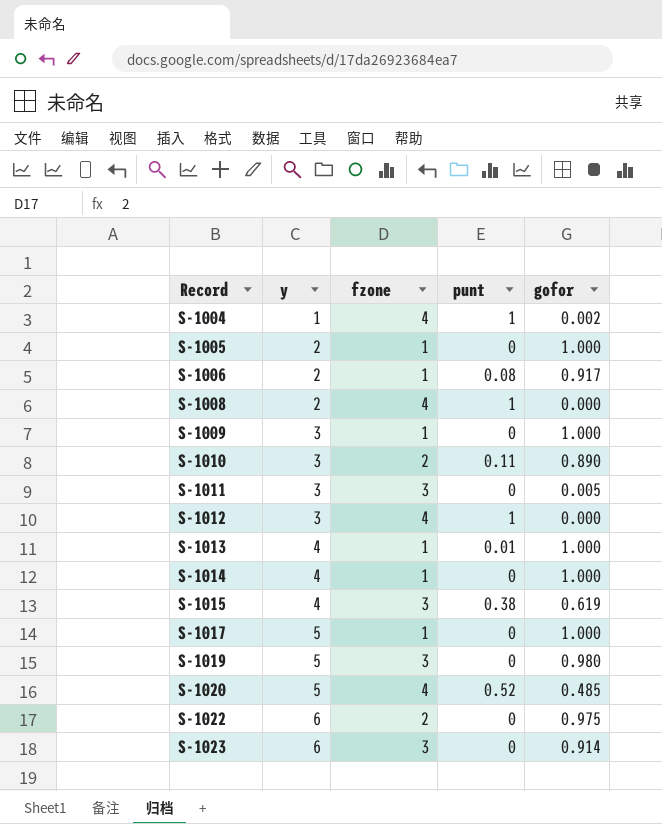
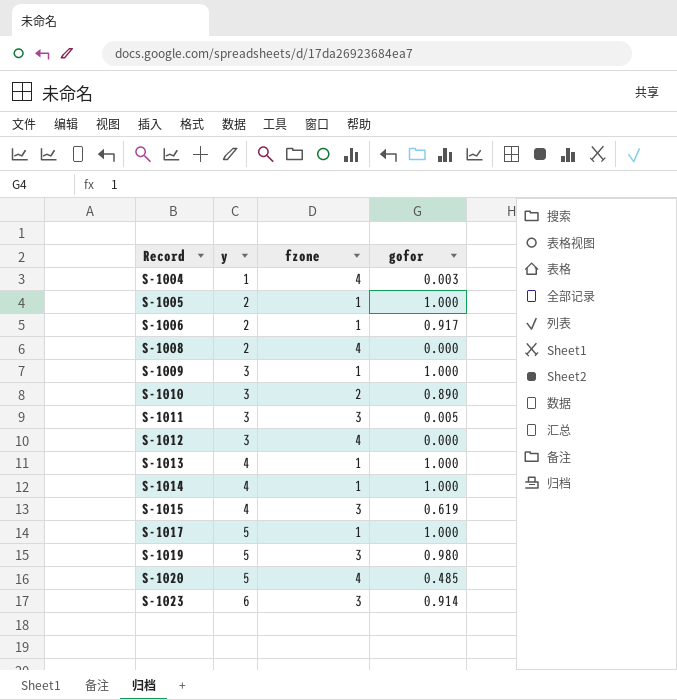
column punt | position: 4 -> none
row S-1022: 6 | 2 | 0 | 0.975 -> none
S-1004 | gofor: 0.002 -> 0.003

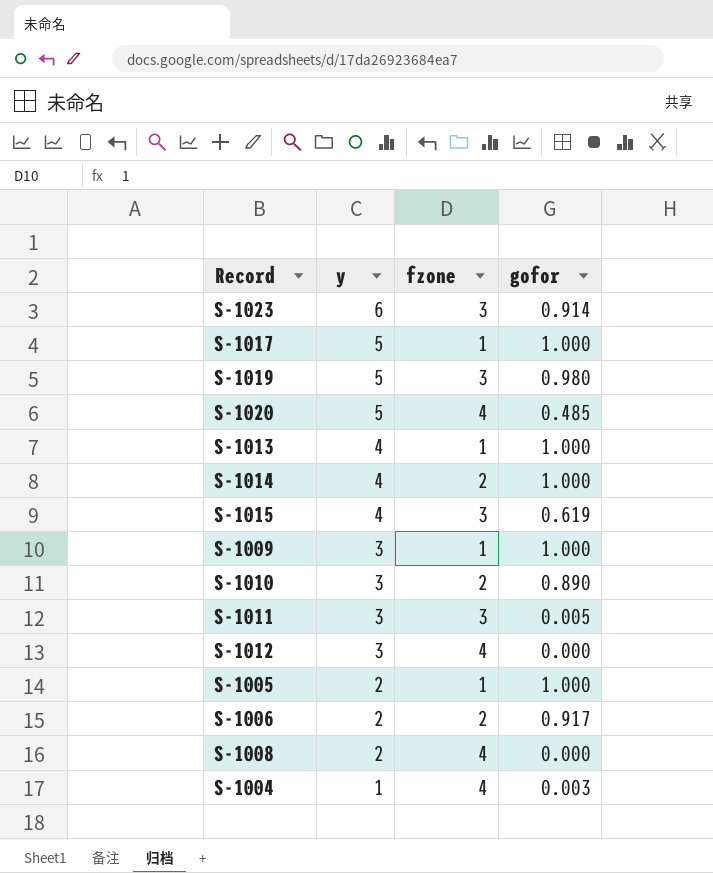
row order: Record ascending -> y descending
S-1014 | fzone: 1 -> 2
S-1006 | fzone: 1 -> 2

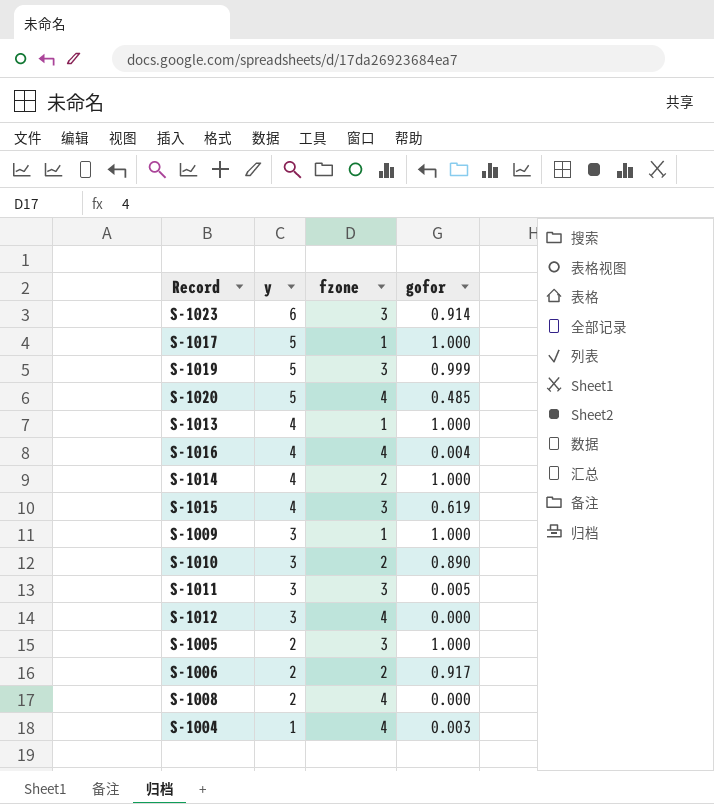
S-1019 | gofor: 0.980 -> 0.999
row S-1016: none -> 4 | 4 | 0.004
S-1005 | fzone: 1 -> 3

